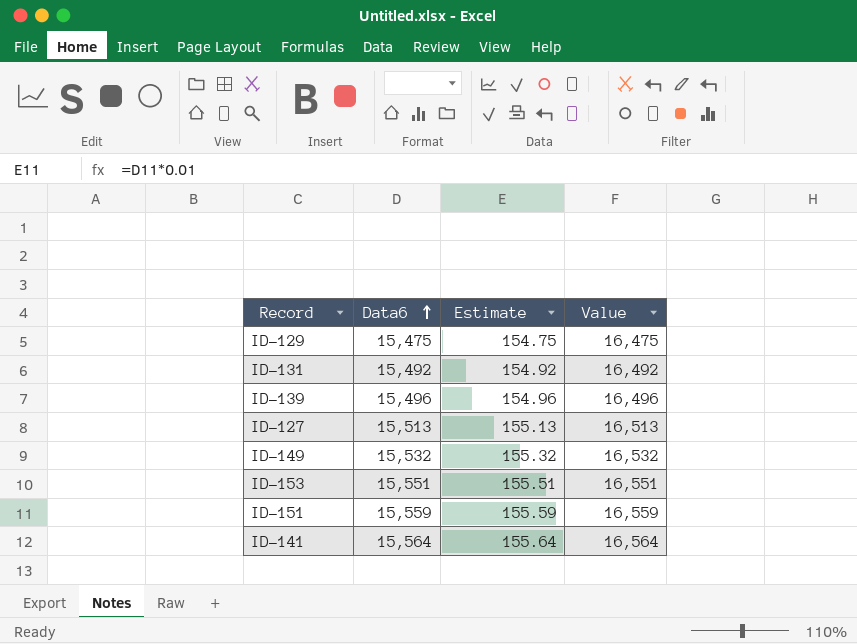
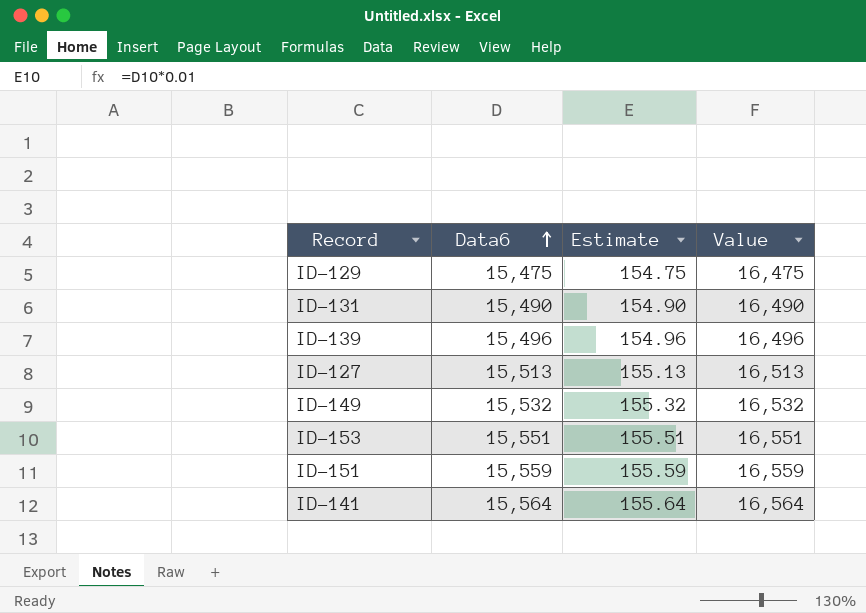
ID-131 | Data6: 15,492 -> 15,490
ID-131 | Estimate: 154.92 -> 154.90
ID-131 | Value: 16,492 -> 16,490

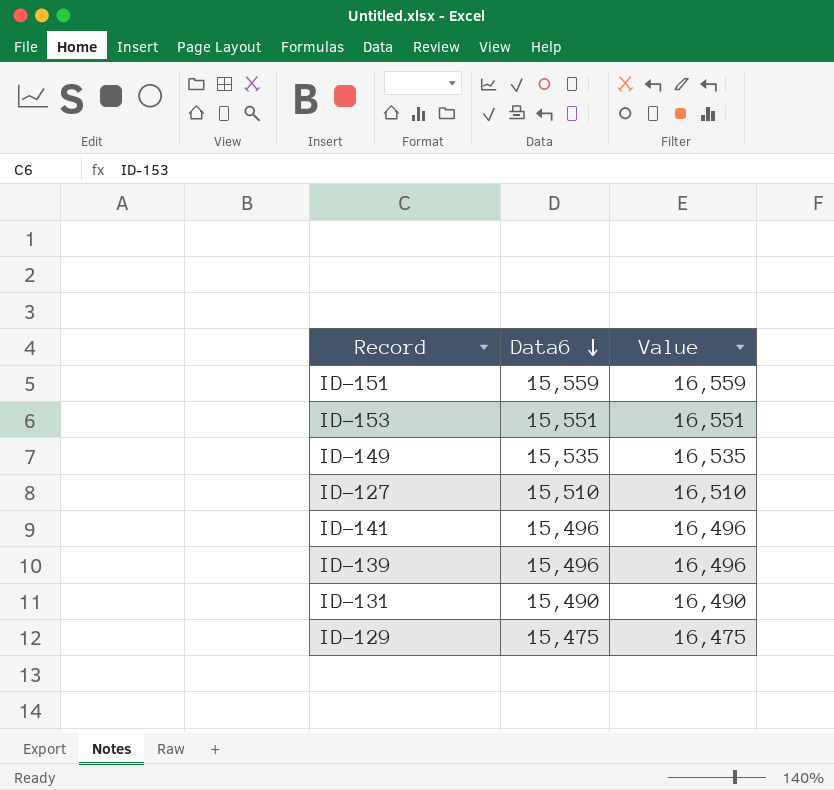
row order: Data6 ascending -> Data6 descending
column Estimate | formula: [Data6] * 0.01 -> none
ID-149 | Data6: 15,532 -> 15,535
ID-149 | Value: 16,532 -> 16,535
ID-127 | Data6: 15,513 -> 15,510
ID-127 | Value: 16,513 -> 16,510
ID-141 | Data6: 15,564 -> 15,496
ID-141 | Value: 16,564 -> 16,496

